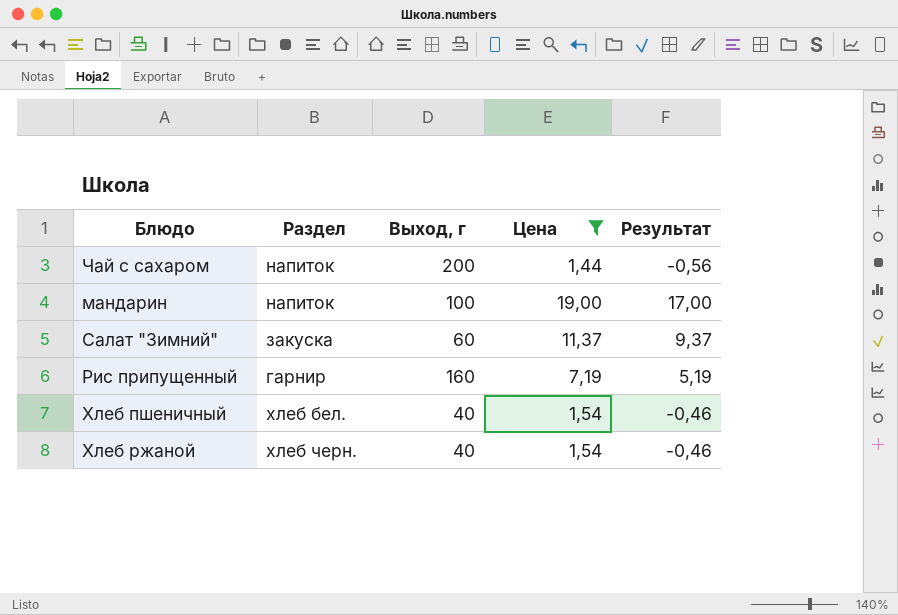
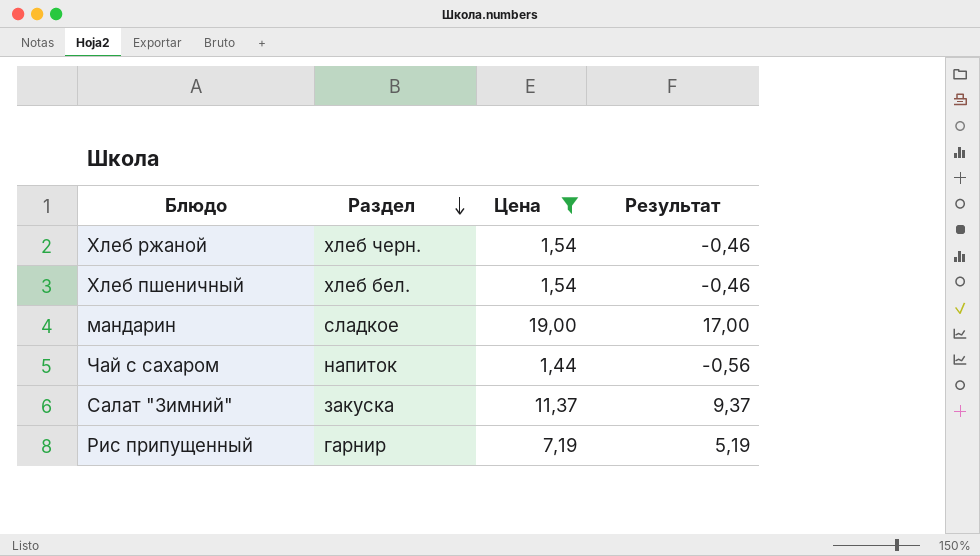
row order: none -> Раздел descending
column Выход, г | position: 3 -> none
мандарин | Раздел: напиток -> сладкое

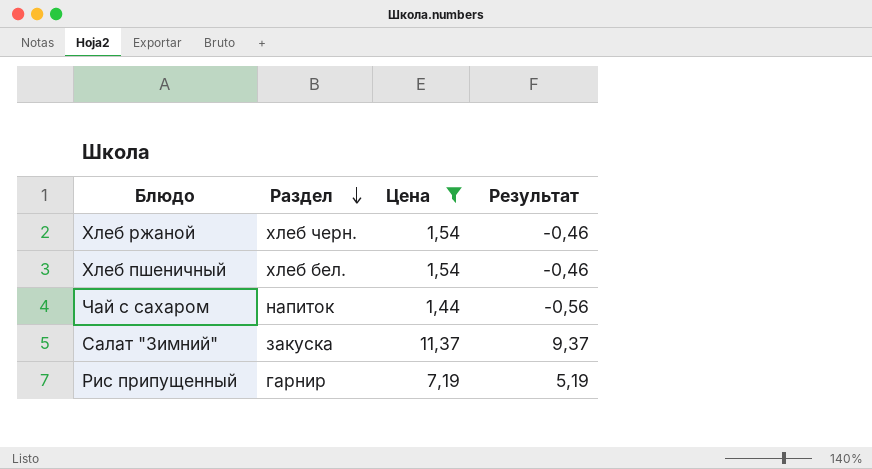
row мандарин: сладкое | 19,00 | 17,00 -> none

